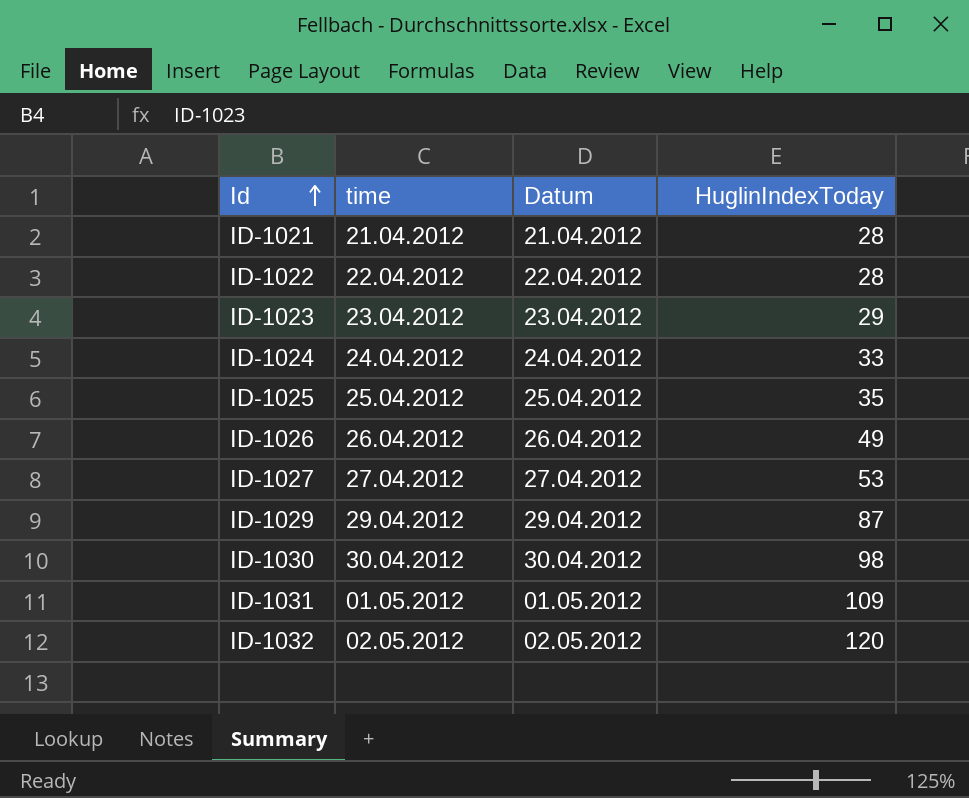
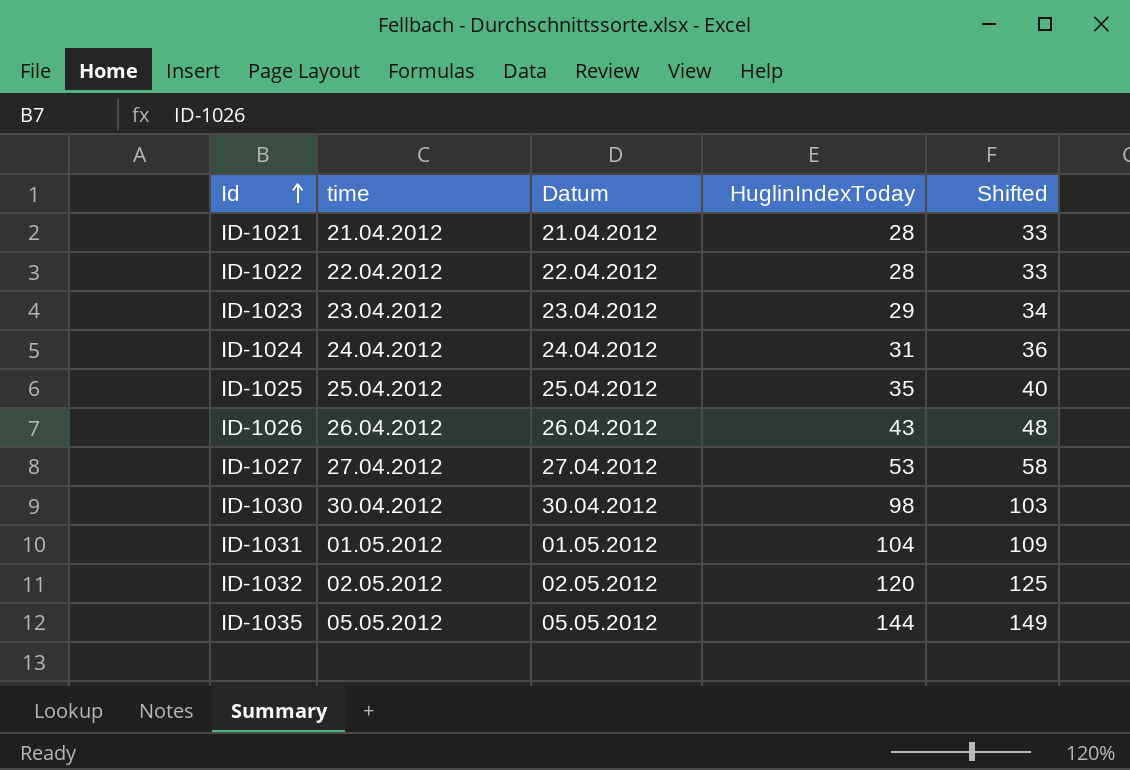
column Shifted | formula: none -> [HuglinIndexToday] + 5
row ID-1029: 29.04.2012 | 29.04.2012 | 87 -> none
ID-1024 | HuglinIndexToday: 33 -> 31
ID-1026 | HuglinIndexToday: 49 -> 43
ID-1031 | HuglinIndexToday: 109 -> 104
row ID-1035: none -> 05.05.2012 | 05.05.2012 | 144 | 149

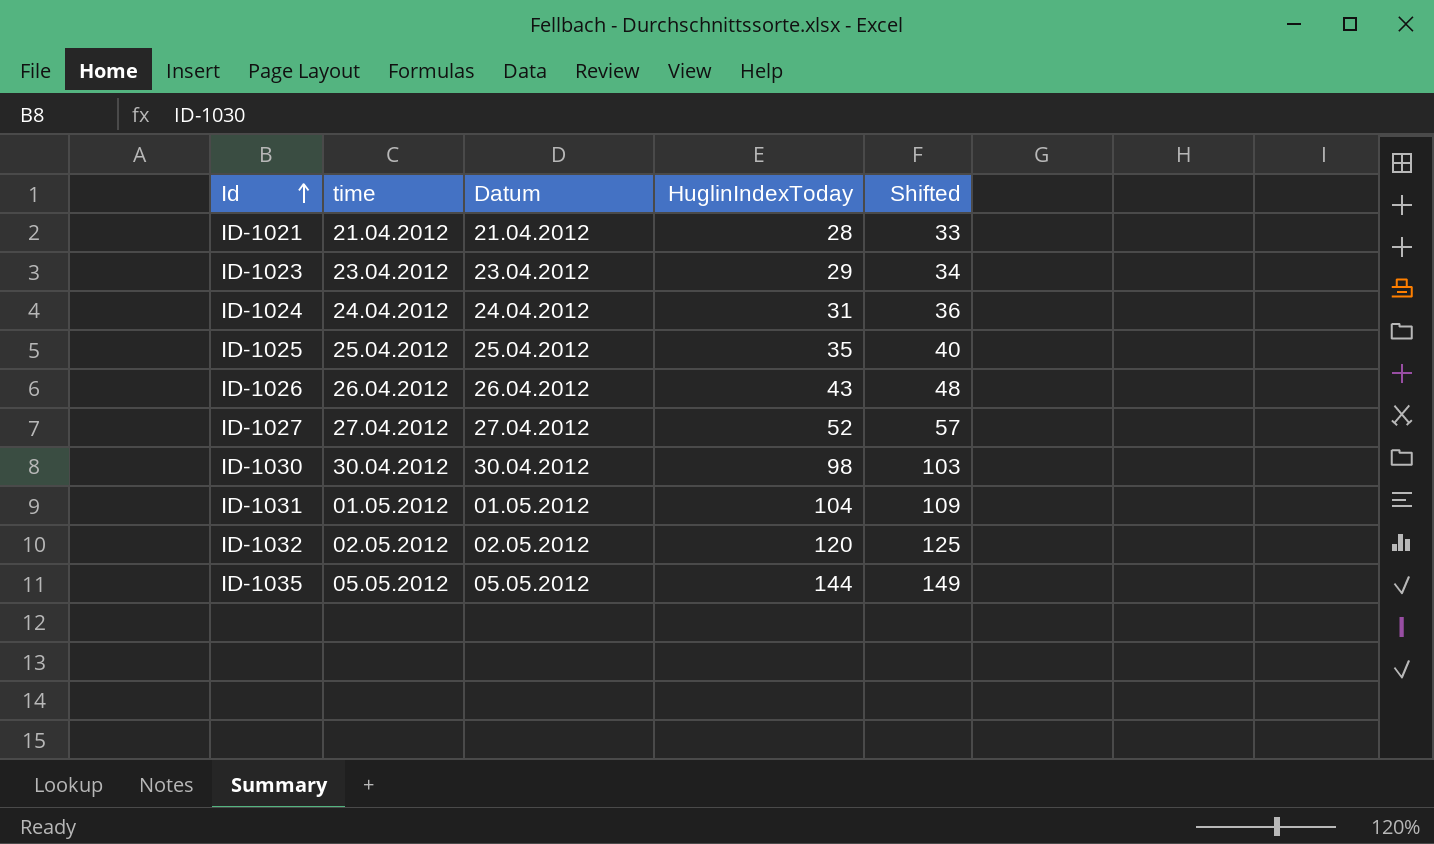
row ID-1022: 22.04.2012 | 22.04.2012 | 28 | 33 -> none
ID-1027 | HuglinIndexToday: 53 -> 52
ID-1027 | Shifted: 58 -> 57

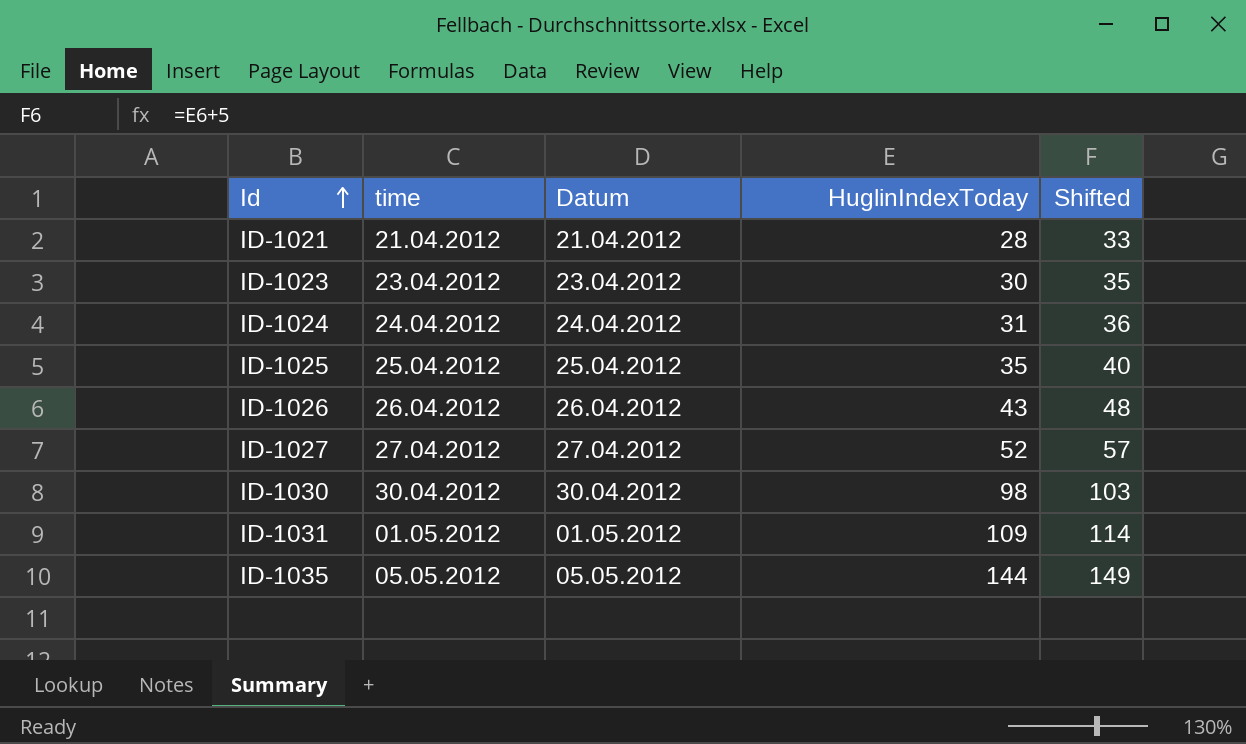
row ID-1032: 02.05.2012 | 02.05.2012 | 120 | 125 -> none
ID-1023 | HuglinIndexToday: 29 -> 30
ID-1023 | Shifted: 34 -> 35
ID-1031 | HuglinIndexToday: 104 -> 109
ID-1031 | Shifted: 109 -> 114

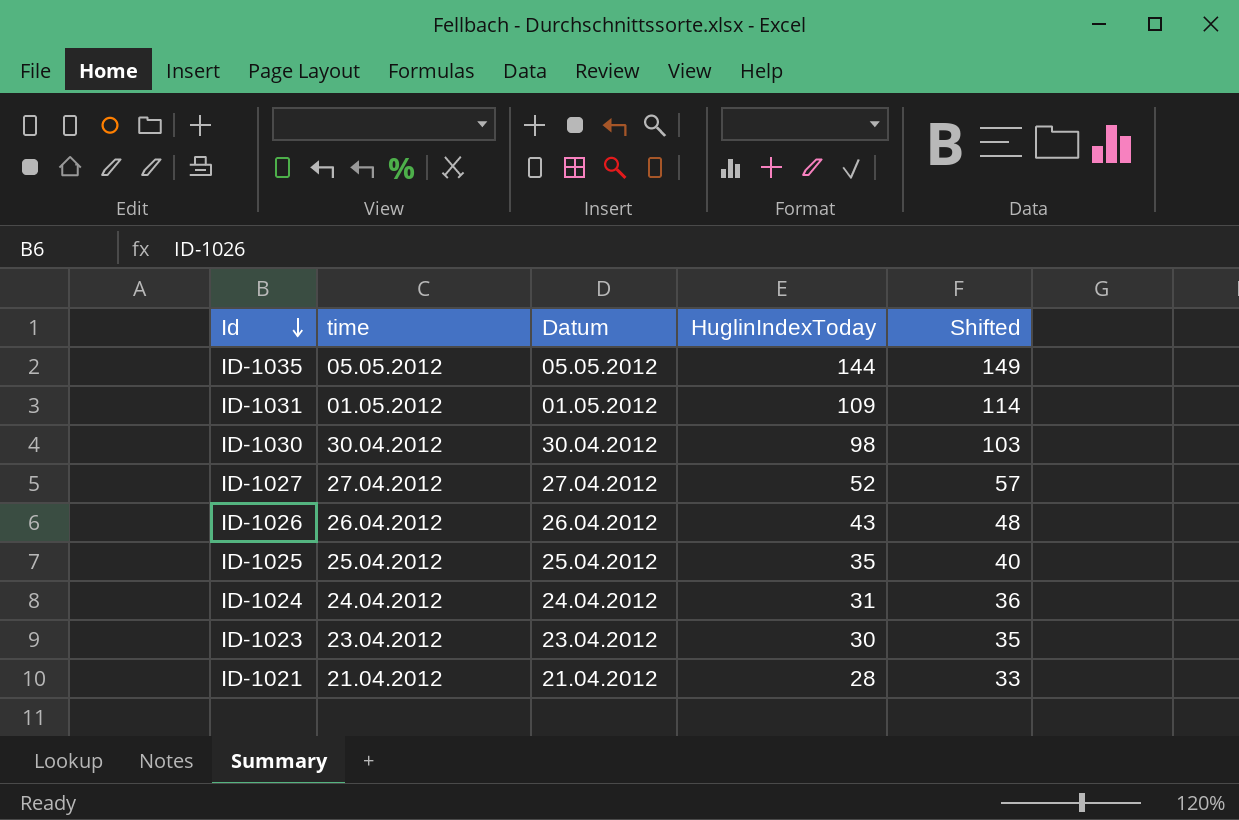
row order: Id ascending -> Id descending

